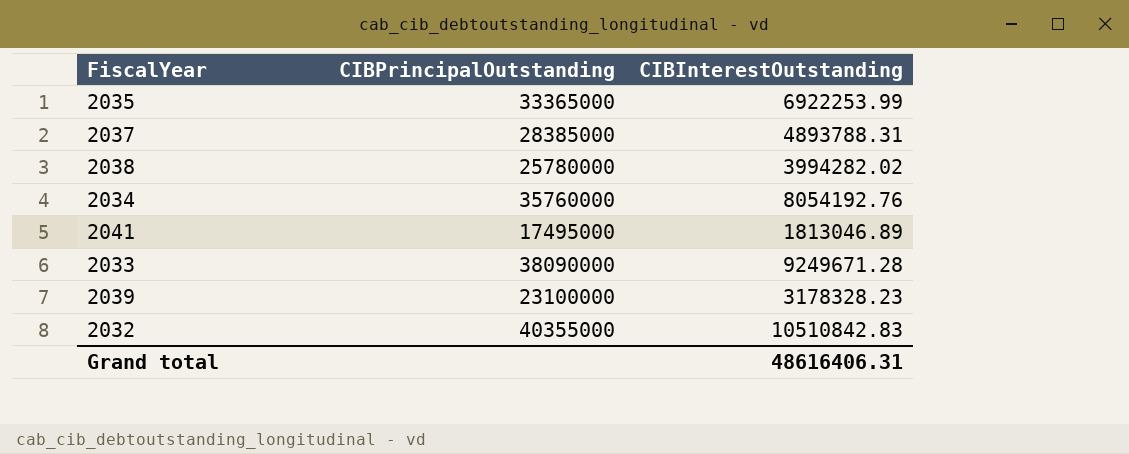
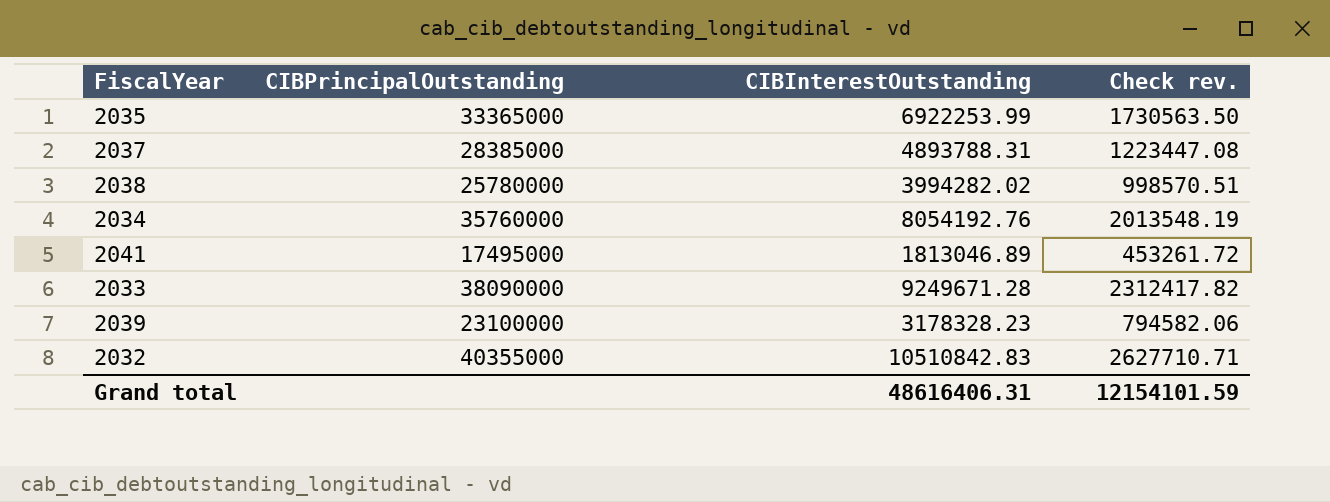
column Check rev. | formula: none -> [CIBInterestOutstanding] * 0.25

